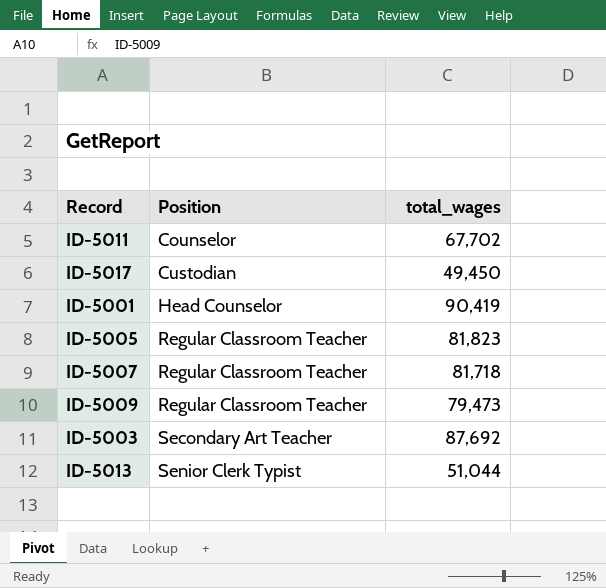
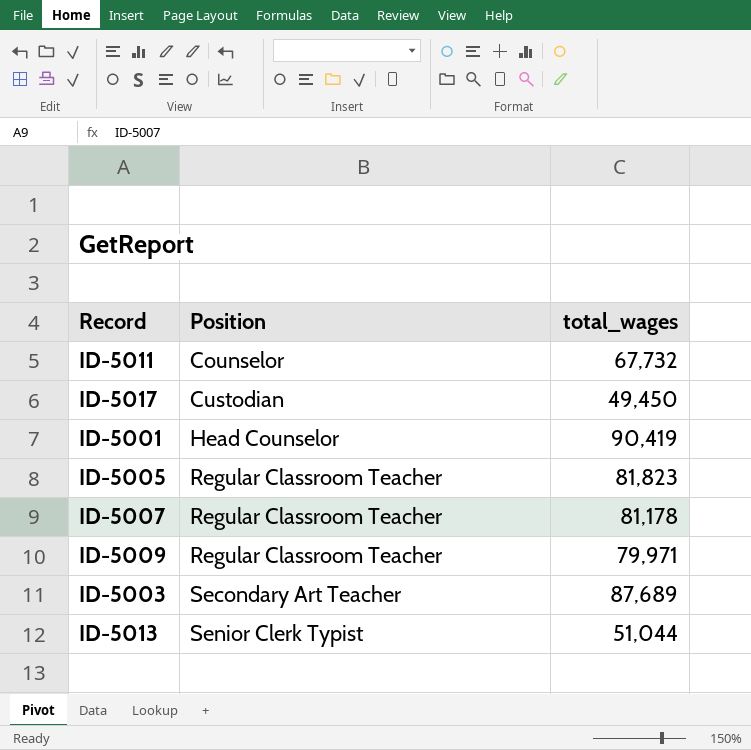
ID-5011 | total_wages: 67,702 -> 67,732
ID-5007 | total_wages: 81,718 -> 81,178
ID-5009 | total_wages: 79,473 -> 79,971
ID-5003 | total_wages: 87,692 -> 87,689

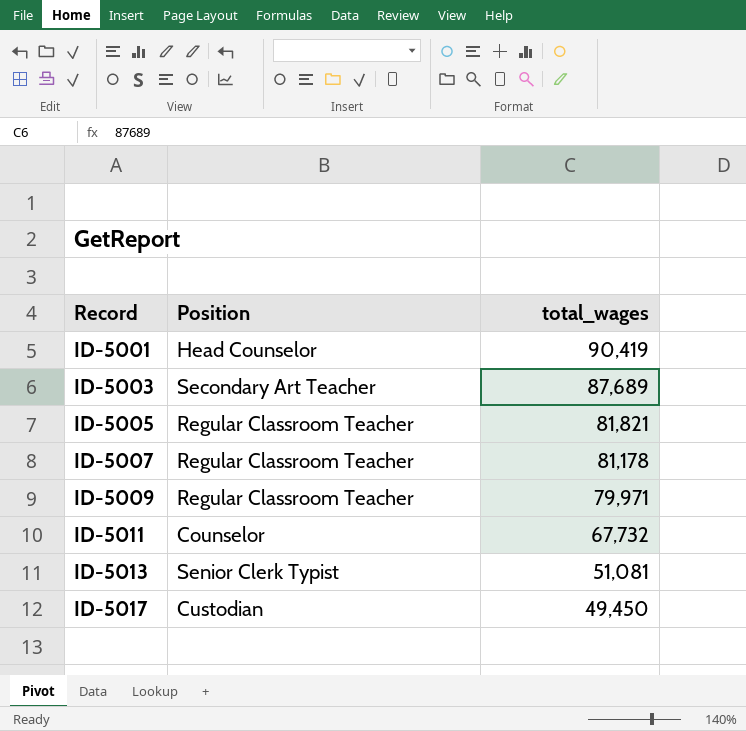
row order: Position ascending -> Record ascending
ID-5005 | total_wages: 81,823 -> 81,821
ID-5013 | total_wages: 51,044 -> 51,081

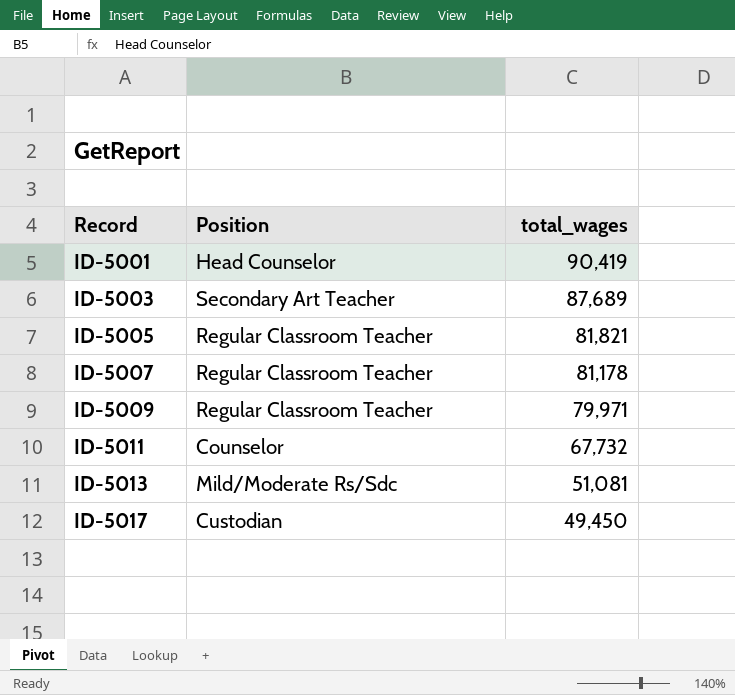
ID-5013 | Position: Senior Clerk Typist -> Mild/Moderate Rs/Sdc

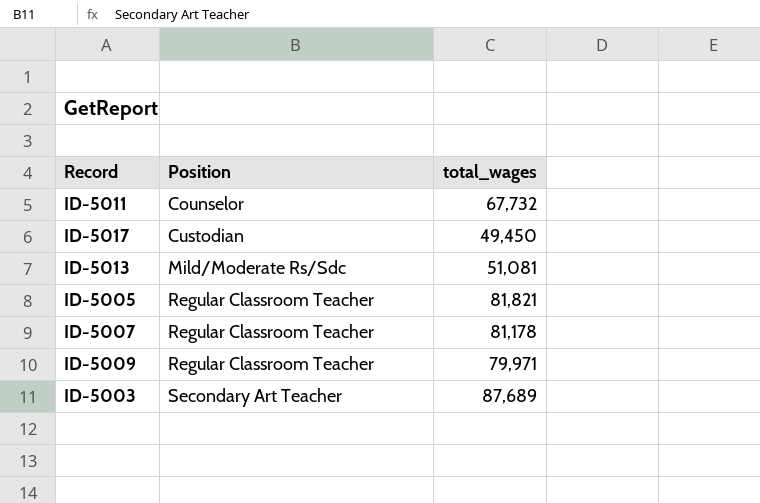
row order: Record ascending -> Position ascending
row ID-5001: Head Counselor | 90,419 -> none

